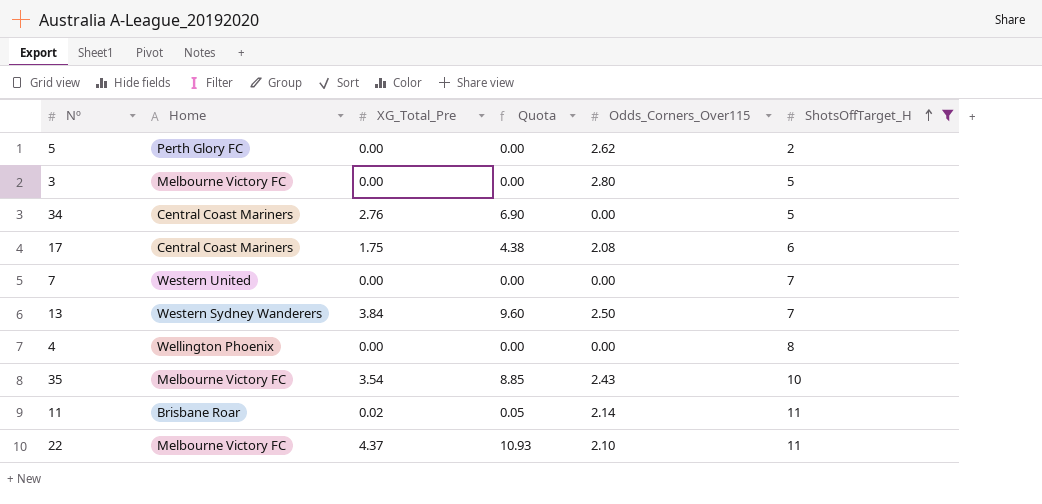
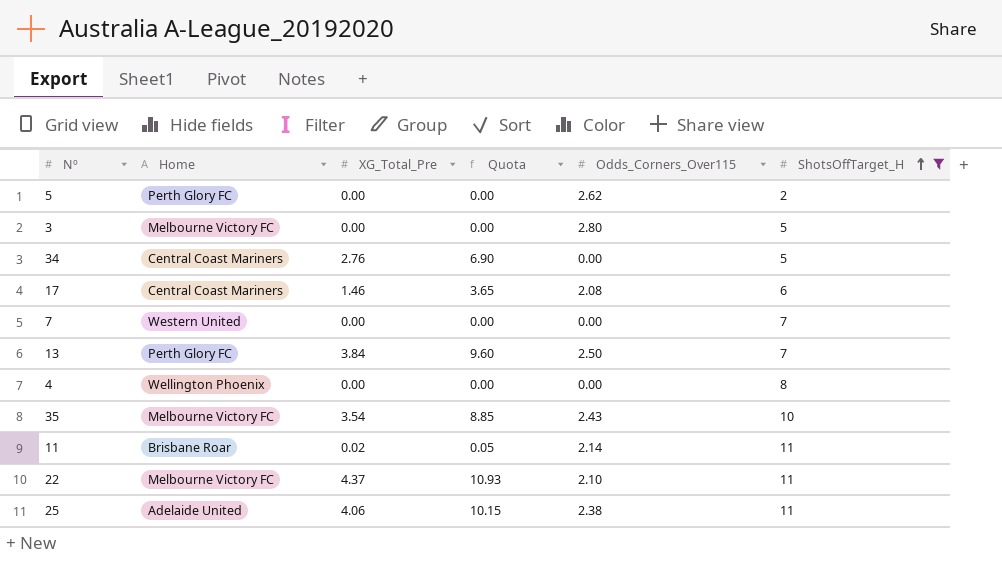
17 | XG_Total_Pre: 1.75 -> 1.46
17 | Quota: 4.38 -> 3.65
13 | Home: Western Sydney Wanderers -> Perth Glory FC
row 25: none -> Adelaide United | 4.06 | 10.15 | 2.38 | 11

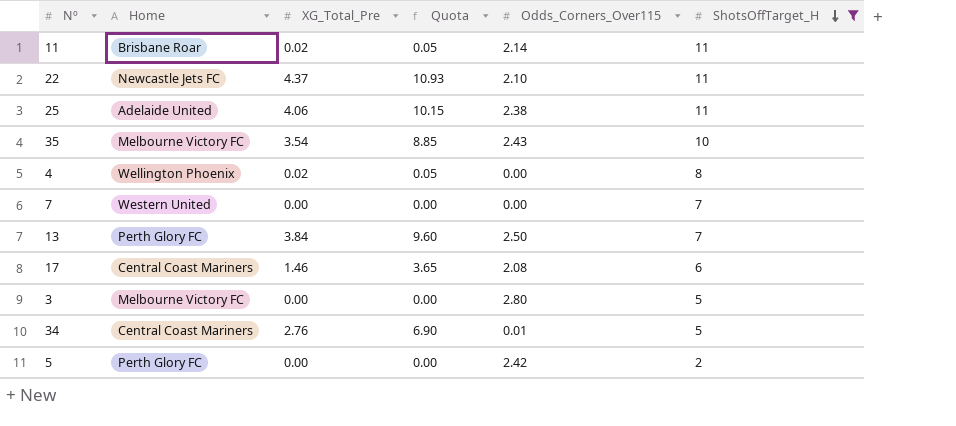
row order: ShotsOffTarget_H ascending -> ShotsOffTarget_H descending
22 | Home: Melbourne Victory FC -> Newcastle Jets FC
4 | XG_Total_Pre: 0.00 -> 0.02
4 | Quota: 0.00 -> 0.05
34 | Odds_Corners_Over115: 0.00 -> 0.01
5 | Odds_Corners_Over115: 2.62 -> 2.42

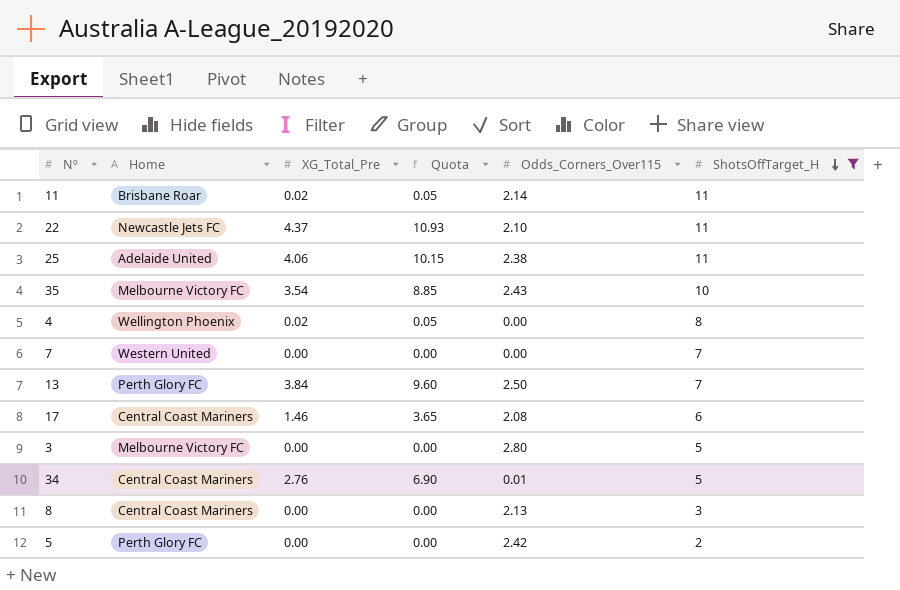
row 8: none -> Central Coast Mariners | 0.00 | 0.00 | 2.13 | 3

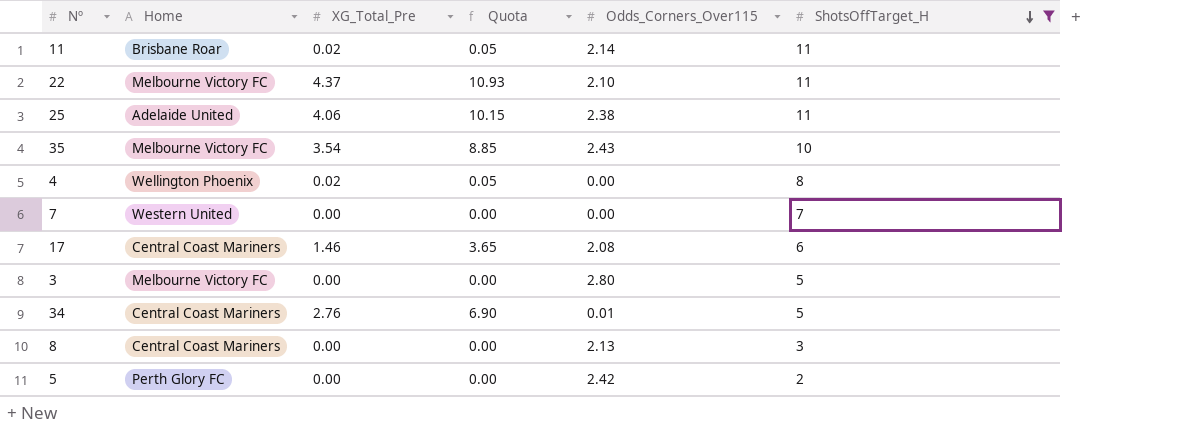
row 13: Perth Glory FC | 3.84 | 9.60 | 2.50 | 7 -> none
22 | Home: Newcastle Jets FC -> Melbourne Victory FC

